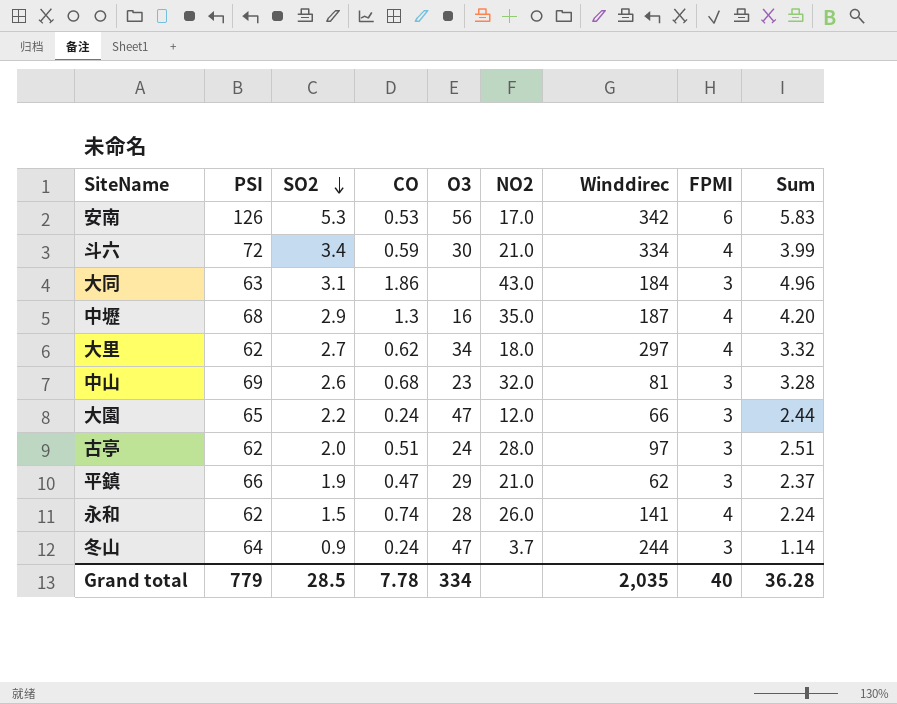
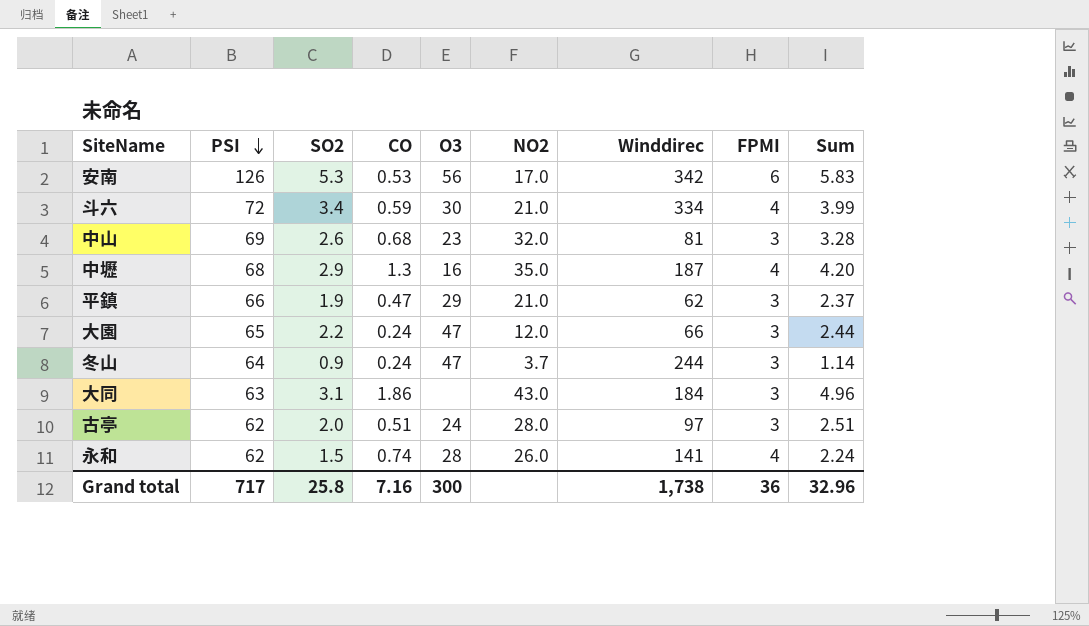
row order: SO2 descending -> PSI descending
row 大里: 62 | 2.7 | 0.62 | 34 | 18.0 | 297 | 4 | 3.32 -> none
Grand total | PSI: 779 -> 717
Grand total | SO2: 28.5 -> 25.8
Grand total | CO: 7.78 -> 7.16
Grand total | O3: 334 -> 300
Grand total | Winddirec: 2,035 -> 1,738
Grand total | FPMI: 40 -> 36
Grand total | Sum: 36.28 -> 32.96

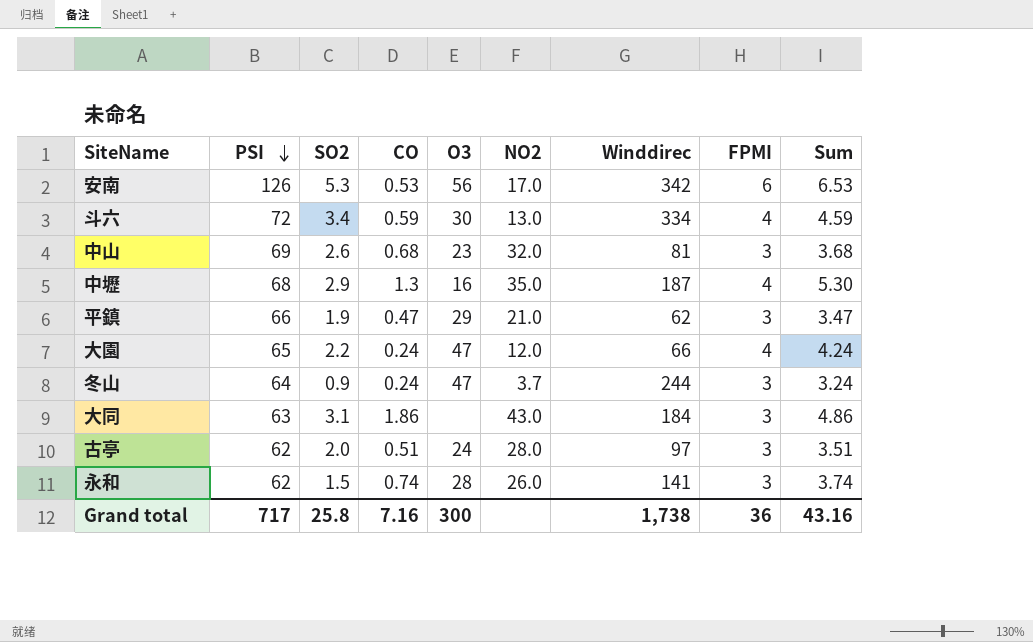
column Sum | formula: [SO2] + [CO] -> [CO] + [FPMI]
斗六 | NO2: 21.0 -> 13.0
大園 | FPMI: 3 -> 4
永和 | FPMI: 4 -> 3
Grand total | Sum: 32.96 -> 43.16

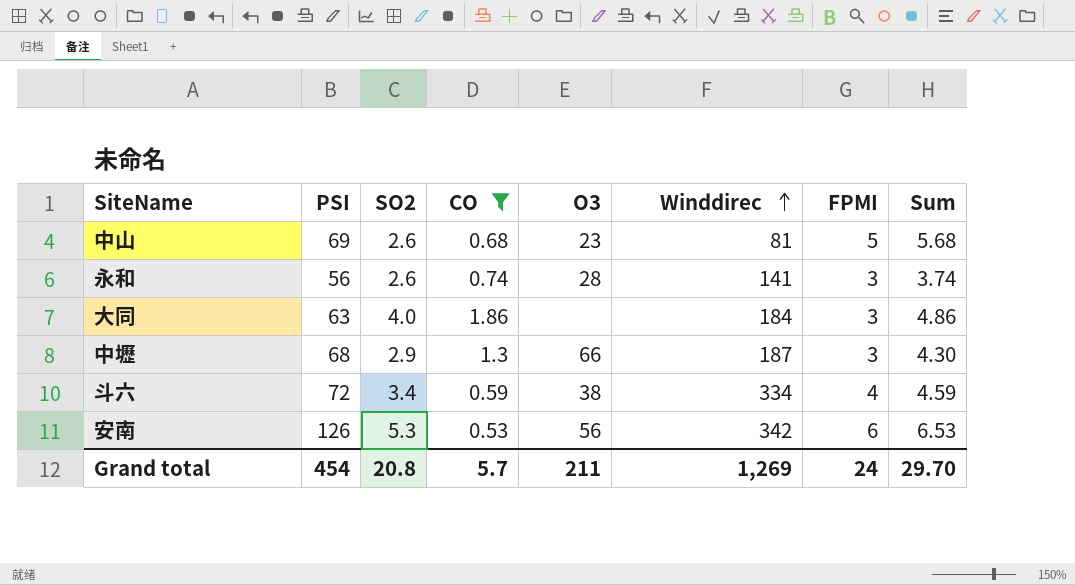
filter: none -> CO >= 0.53
row order: PSI descending -> Winddirec ascending
column NO2 | position: 6 -> none
中山 | FPMI: 3 -> 5
中山 | Sum: 3.68 -> 5.68
永和 | PSI: 62 -> 56
永和 | SO2: 1.5 -> 2.6
大同 | SO2: 3.1 -> 4.0
中壢 | O3: 16 -> 66
中壢 | FPMI: 4 -> 3
中壢 | Sum: 5.30 -> 4.30
斗六 | O3: 30 -> 38
Grand total | PSI: 717 -> 454
Grand total | SO2: 25.8 -> 20.8
Grand total | CO: 7.16 -> 5.7
Grand total | O3: 300 -> 211
Grand total | Winddirec: 1,738 -> 1,269
Grand total | FPMI: 36 -> 24
Grand total | Sum: 43.16 -> 29.70

